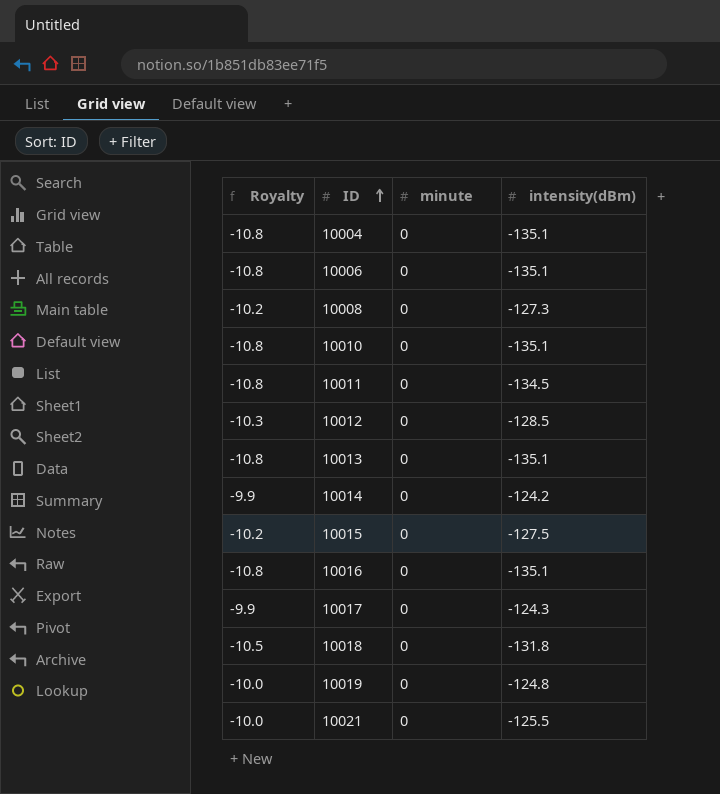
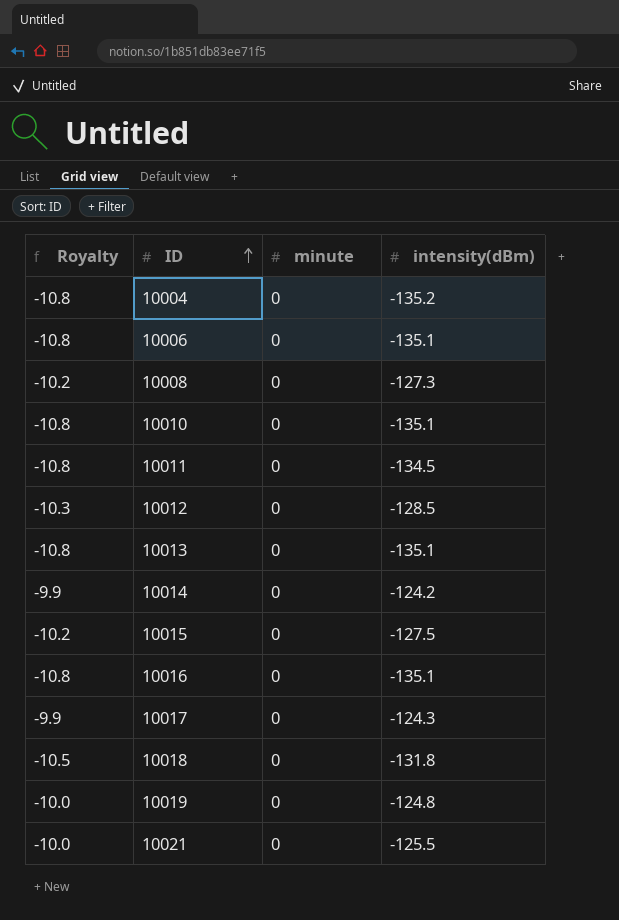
10004 | intensity(dBm): -135.1 -> -135.2

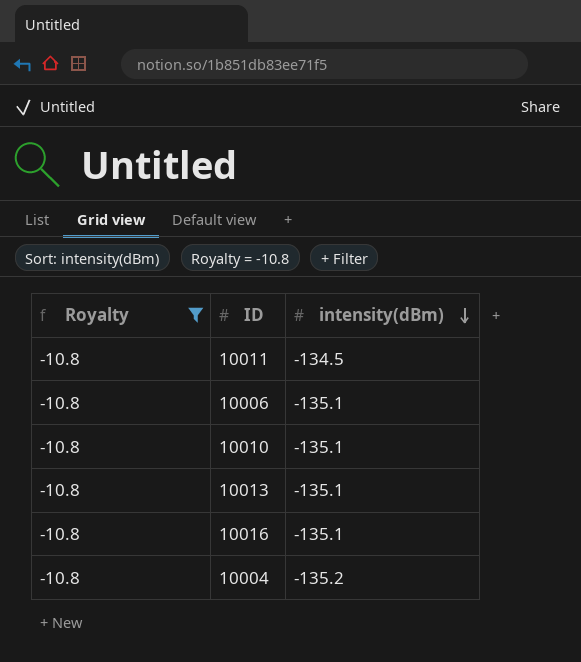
filter: none -> Royalty = -10.8
row order: ID ascending -> intensity(dBm) descending
column minute | position: 3 -> none

